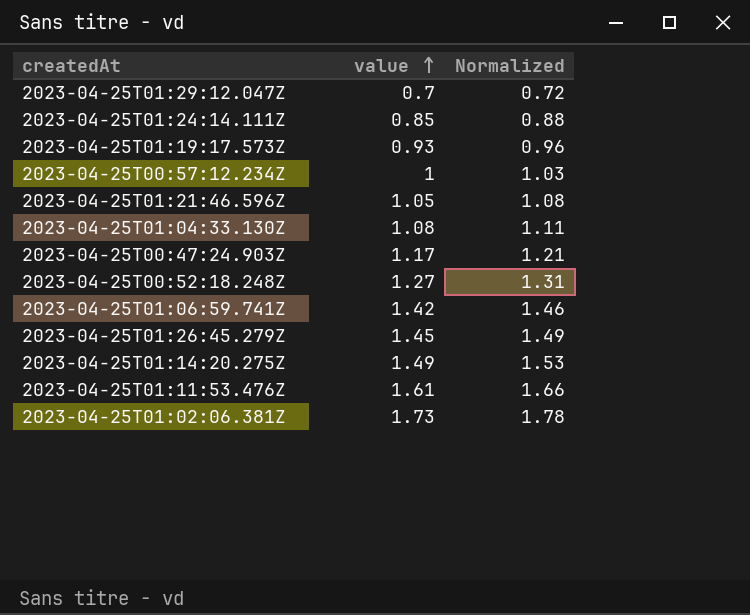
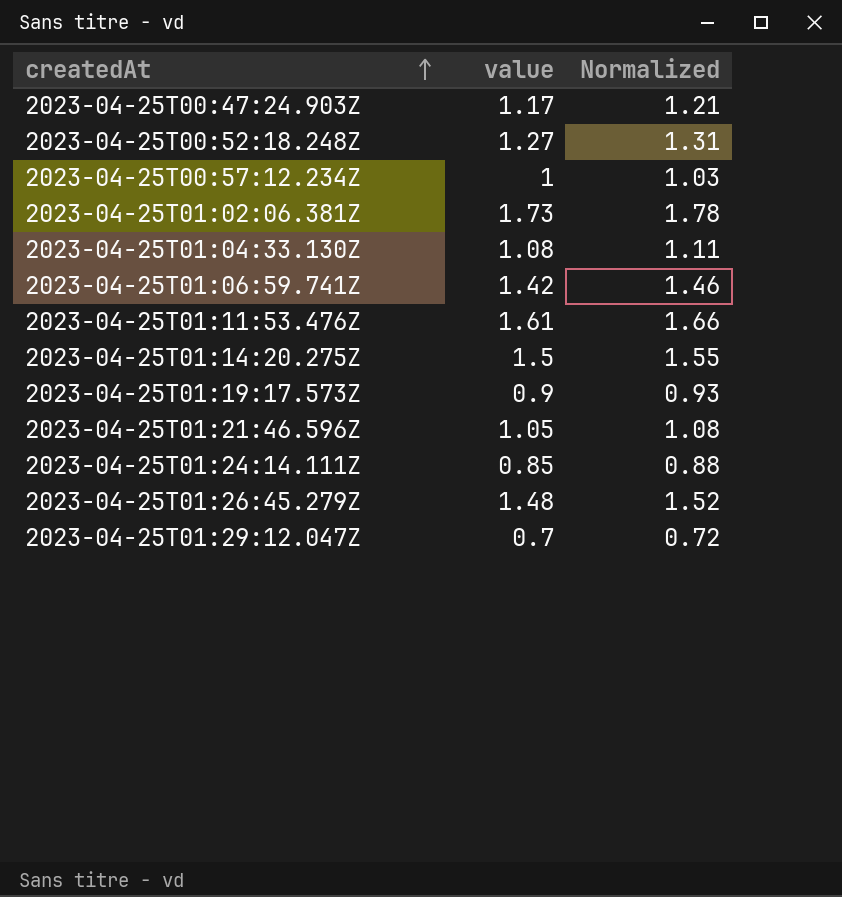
row order: value ascending -> createdAt ascending
2023-04-25T01:14:20.275Z | value: 1.49 -> 1.5
2023-04-25T01:14:20.275Z | Normalized: 1.53 -> 1.55
2023-04-25T01:19:17.573Z | value: 0.93 -> 0.9
2023-04-25T01:19:17.573Z | Normalized: 0.96 -> 0.93
2023-04-25T01:26:45.279Z | value: 1.45 -> 1.48
2023-04-25T01:26:45.279Z | Normalized: 1.49 -> 1.52

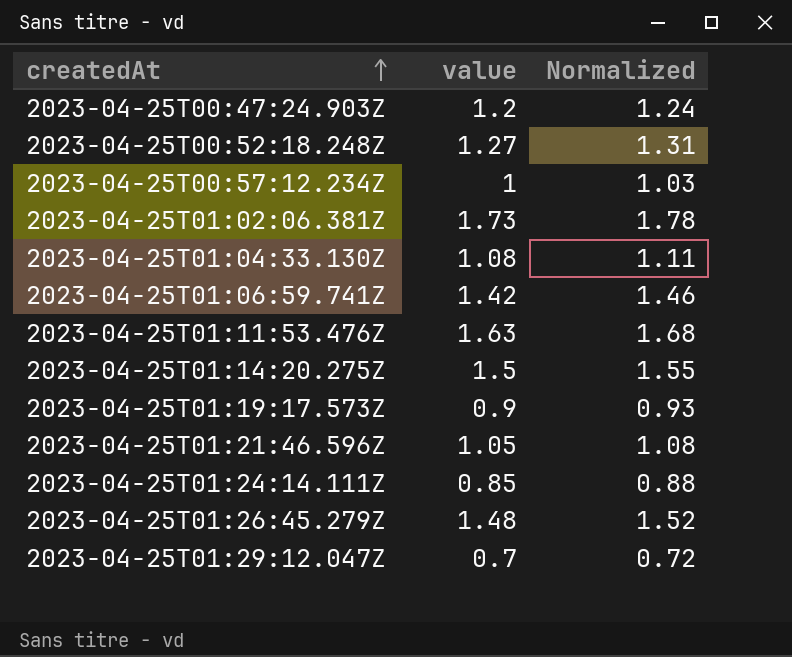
2023-04-25T00:47:24.903Z | value: 1.17 -> 1.2
2023-04-25T00:47:24.903Z | Normalized: 1.21 -> 1.24
2023-04-25T01:11:53.476Z | value: 1.61 -> 1.63
2023-04-25T01:11:53.476Z | Normalized: 1.66 -> 1.68

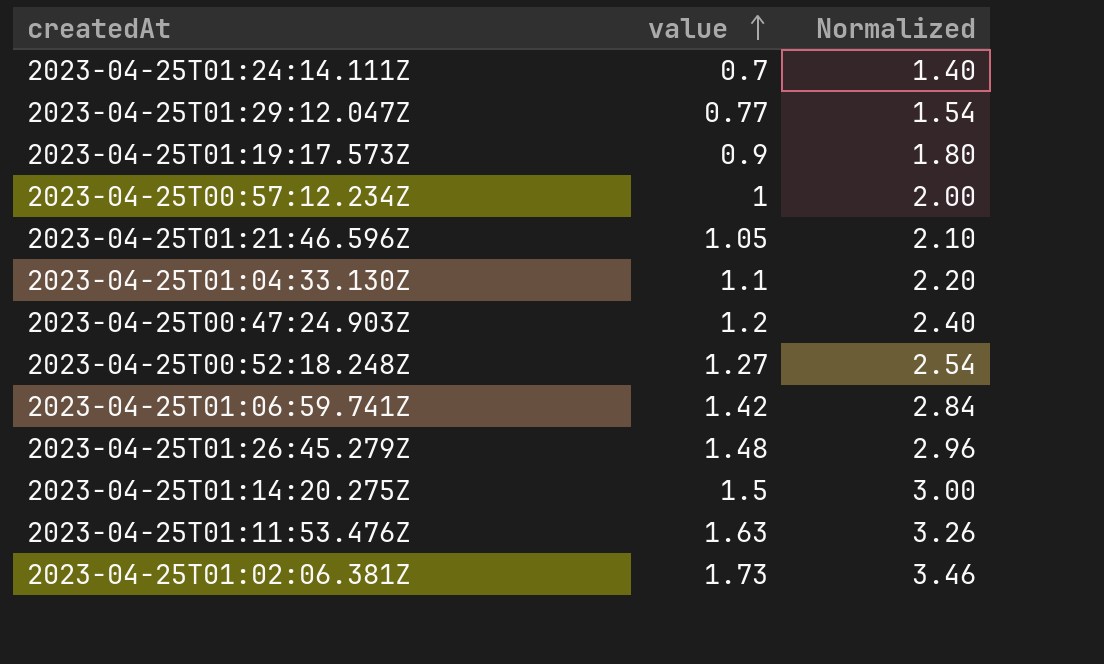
row order: createdAt ascending -> value ascending
column Normalized | formula: [value] * 1.03 -> [value] * 2
2023-04-25T01:24:14.111Z | value: 0.85 -> 0.7
2023-04-25T01:29:12.047Z | value: 0.7 -> 0.77
2023-04-25T01:04:33.130Z | value: 1.08 -> 1.1

